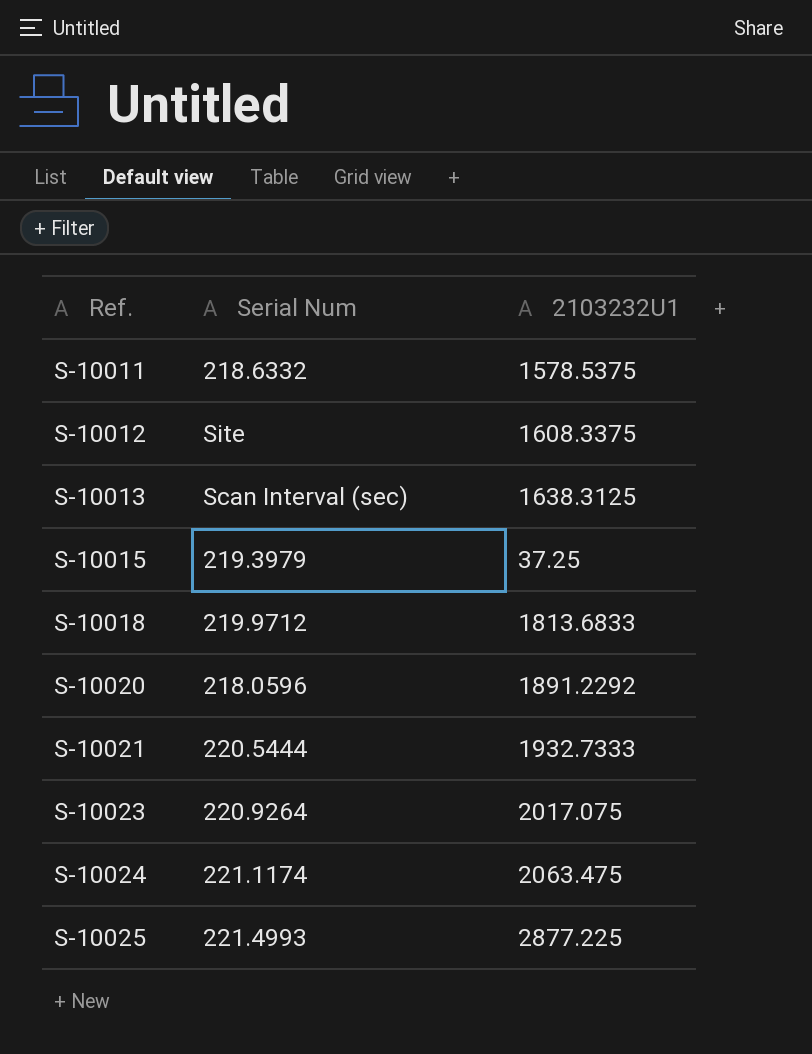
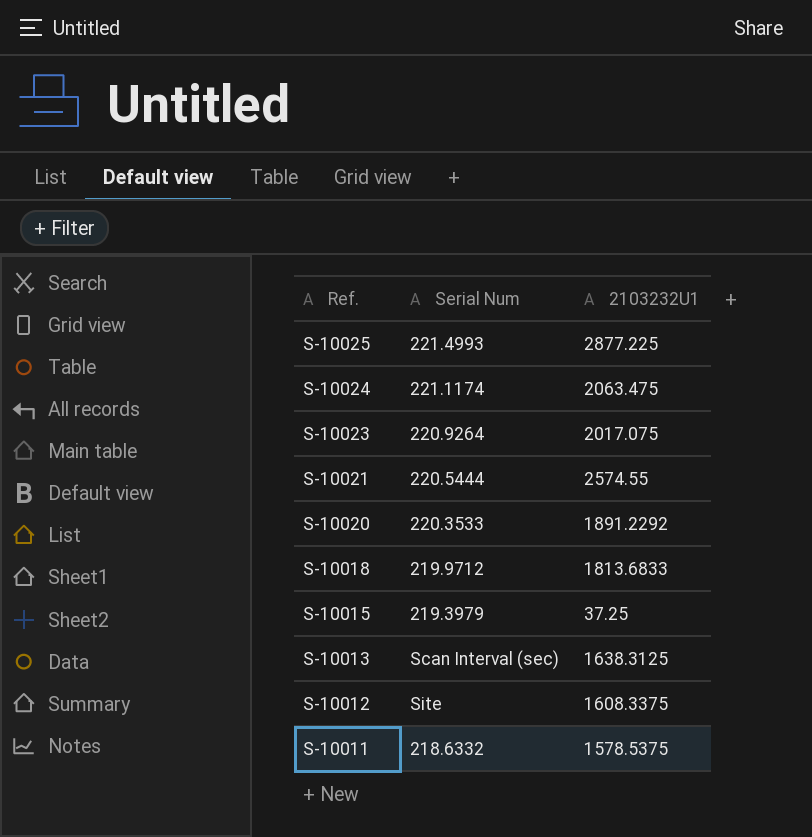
row order: Ref. ascending -> Ref. descending
S-10021 | 2103232U1: 1932.7333 -> 2574.55
S-10020 | Serial Num: 218.0596 -> 220.3533

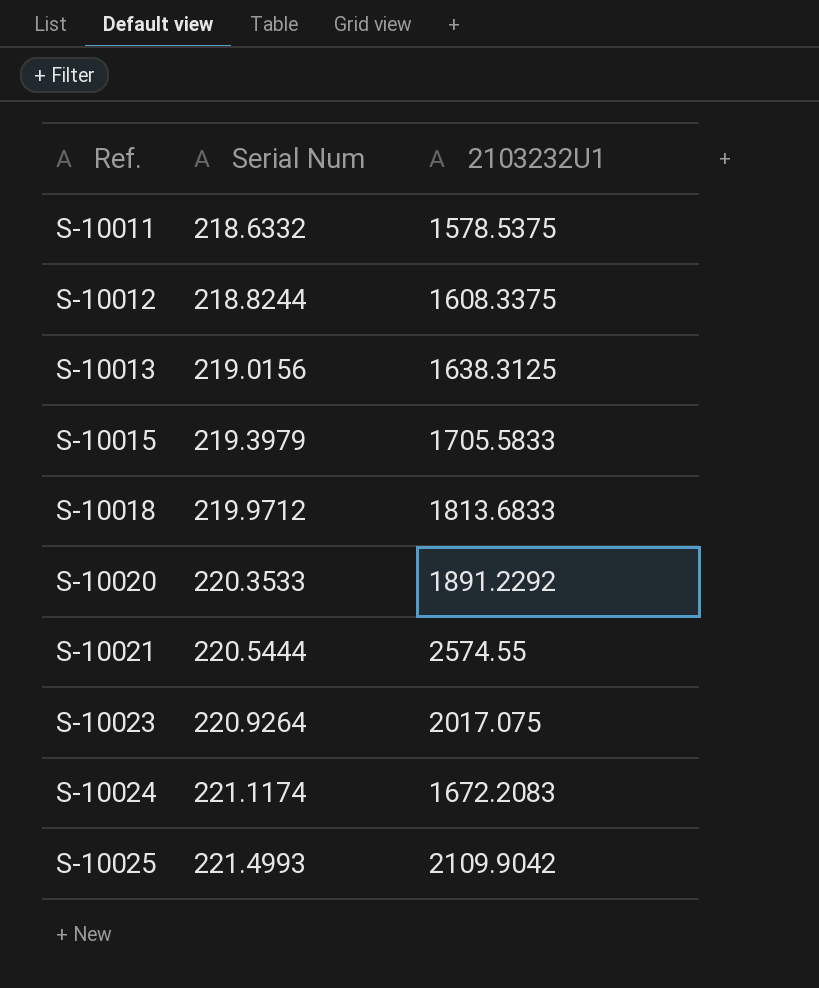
row order: Ref. descending -> Ref. ascending
S-10012 | Serial Num: Site -> 218.8244
S-10013 | Serial Num: Scan Interval (sec) -> 219.0156
S-10015 | 2103232U1: 37.25 -> 1705.5833
S-10024 | 2103232U1: 2063.475 -> 1672.2083
S-10025 | 2103232U1: 2877.225 -> 2109.9042

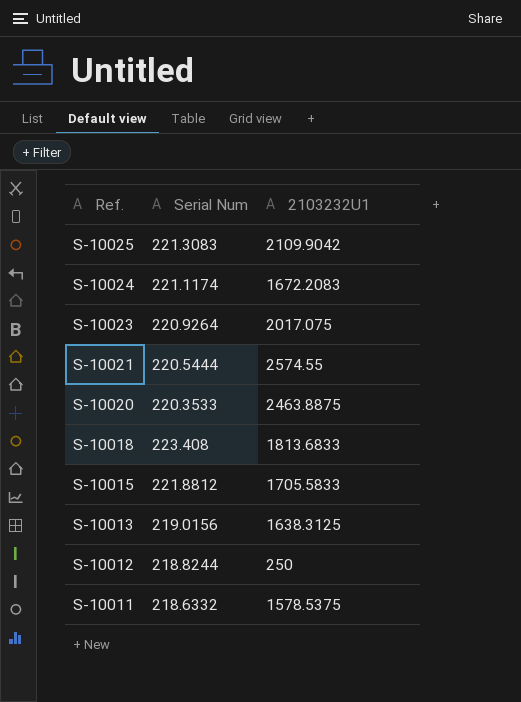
row order: Ref. ascending -> Ref. descending
S-10025 | Serial Num: 221.4993 -> 221.3083
S-10020 | 2103232U1: 1891.2292 -> 2463.8875
S-10018 | Serial Num: 219.9712 -> 223.408
S-10015 | Serial Num: 219.3979 -> 221.8812
S-10012 | 2103232U1: 1608.3375 -> 250

